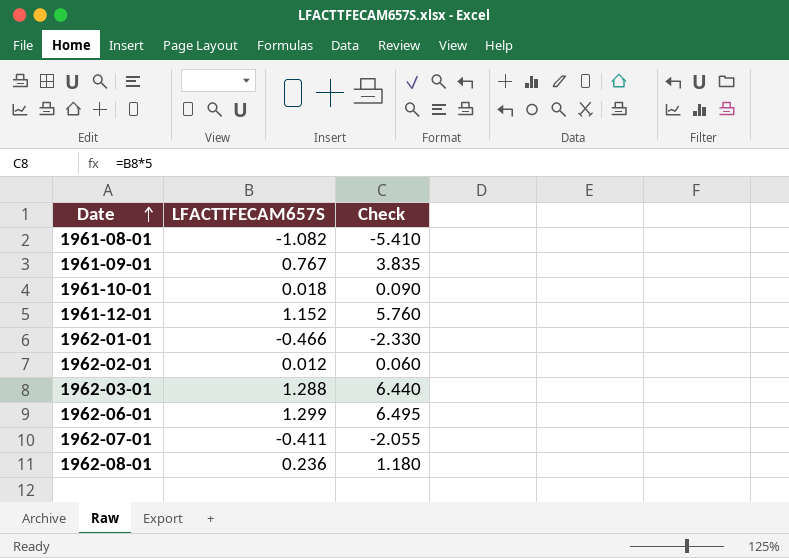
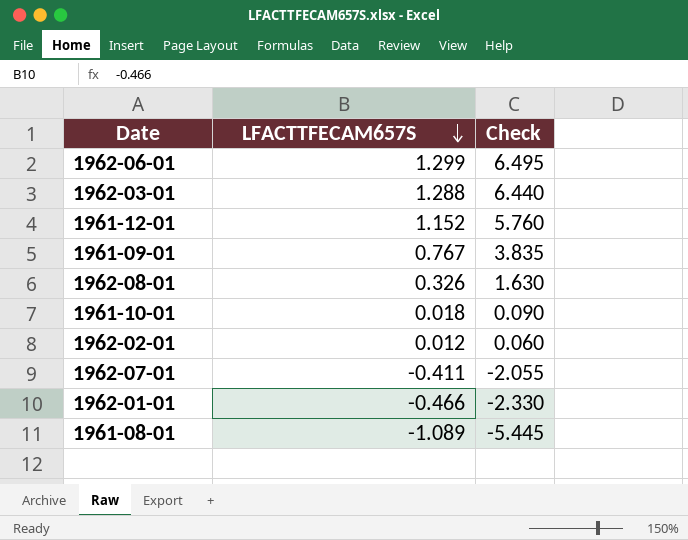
row order: Date ascending -> LFACTTFECAM657S descending
1962-08-01 | LFACTTFECAM657S: 0.236 -> 0.326
1962-08-01 | Check: 1.180 -> 1.630
1961-08-01 | LFACTTFECAM657S: -1.082 -> -1.089
1961-08-01 | Check: -5.410 -> -5.445

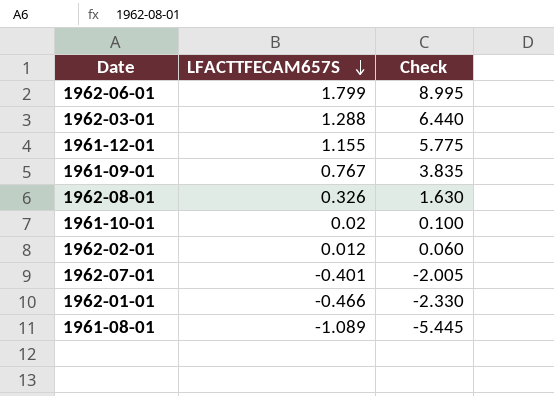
1962-06-01 | LFACTTFECAM657S: 1.299 -> 1.799
1962-06-01 | Check: 6.495 -> 8.995
1961-12-01 | LFACTTFECAM657S: 1.152 -> 1.155
1961-12-01 | Check: 5.760 -> 5.775
1961-10-01 | LFACTTFECAM657S: 0.018 -> 0.02
1961-10-01 | Check: 0.090 -> 0.100
1962-07-01 | LFACTTFECAM657S: -0.411 -> -0.401
1962-07-01 | Check: -2.055 -> -2.005

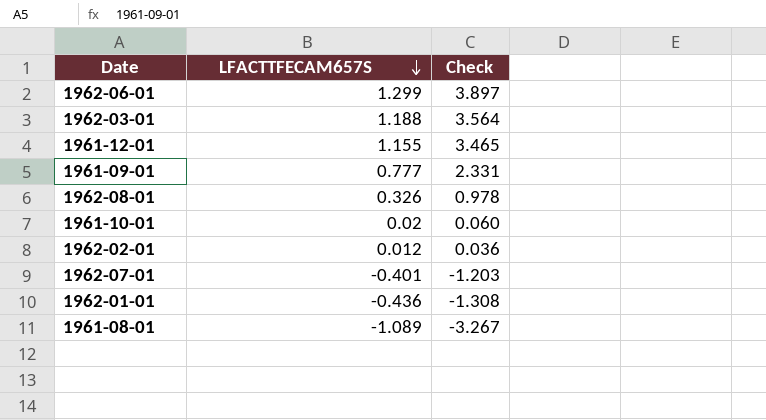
column Check | formula: [LFACTTFECAM657S] * 5 -> [LFACTTFECAM657S] * 3
1962-06-01 | LFACTTFECAM657S: 1.799 -> 1.299
1962-03-01 | LFACTTFECAM657S: 1.288 -> 1.188
1961-09-01 | LFACTTFECAM657S: 0.767 -> 0.777
1962-01-01 | LFACTTFECAM657S: -0.466 -> -0.436

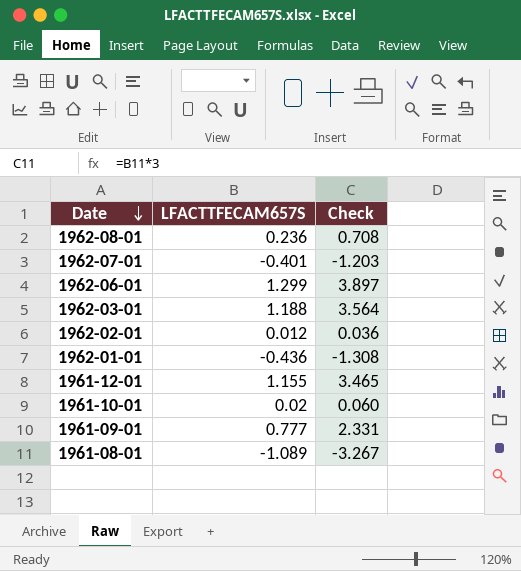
row order: LFACTTFECAM657S descending -> Date descending
1962-08-01 | LFACTTFECAM657S: 0.326 -> 0.236
1962-08-01 | Check: 0.978 -> 0.708

